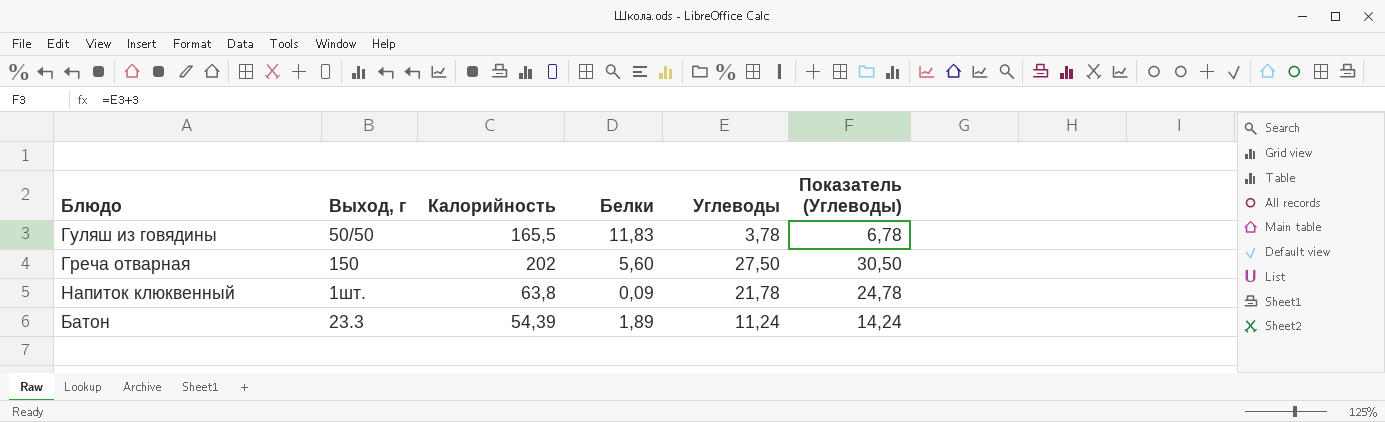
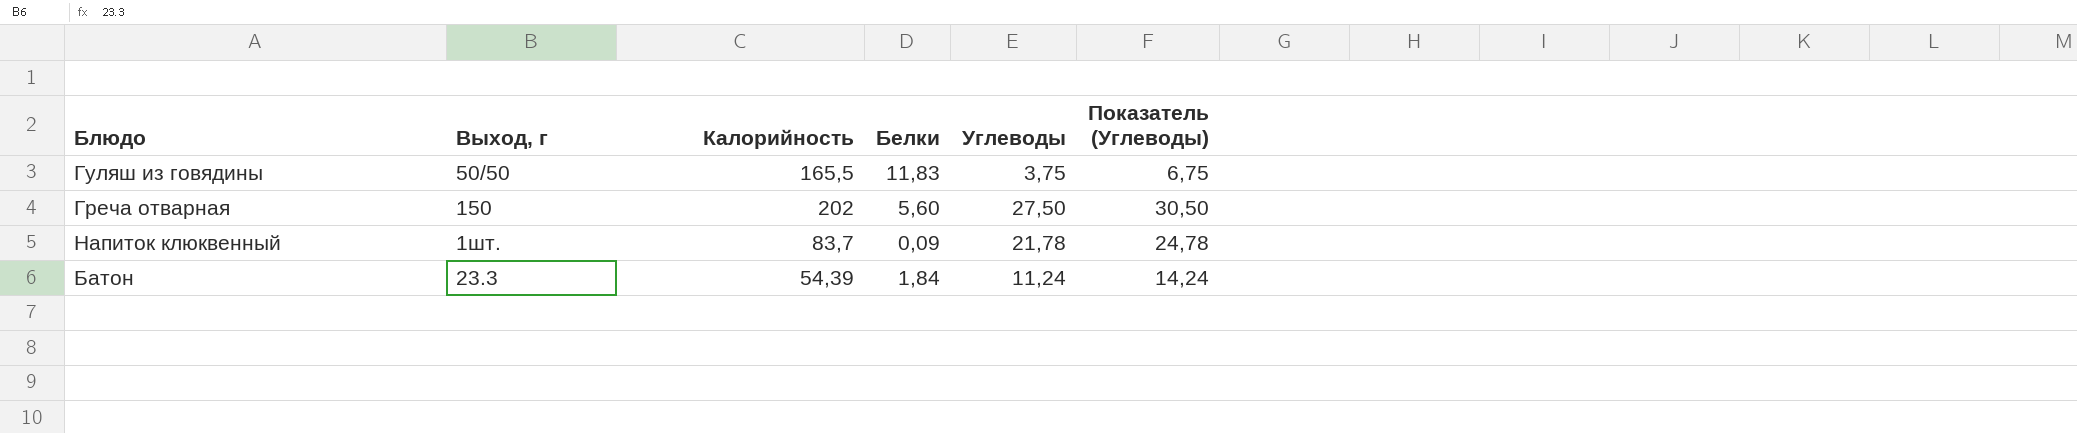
Гуляш из говядины | Углеводы: 3,78 -> 3,75
Гуляш из говядины | Показатель (Углеводы): 6,78 -> 6,75
Напиток клюквенный | Калорийность: 63,8 -> 83,7
Батон | Белки: 1,89 -> 1,84

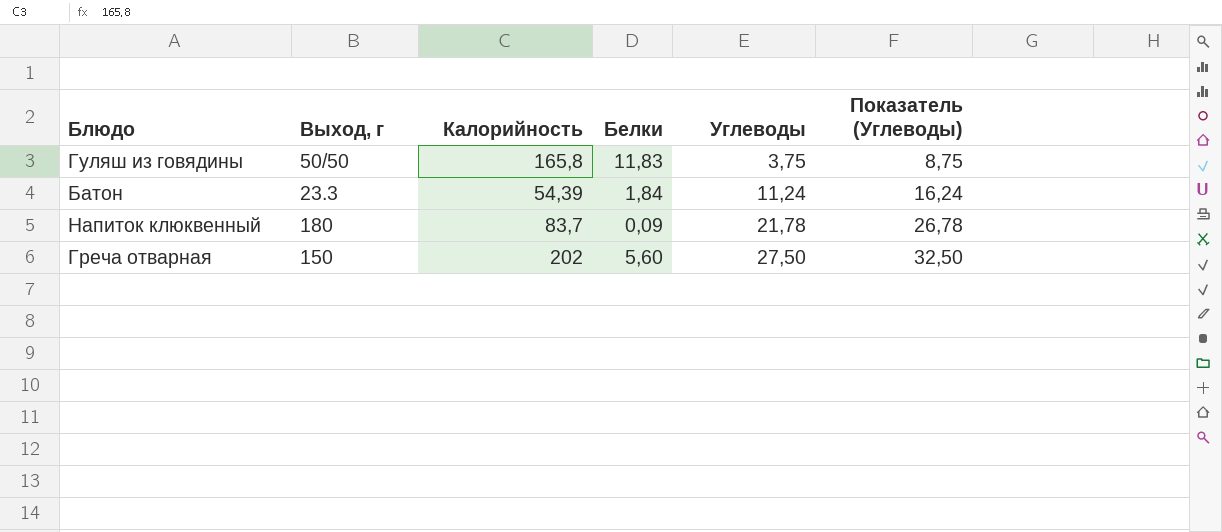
row order: none -> Углеводы ascending
column Показатель (Углеводы) | formula: [Углеводы] + 3 -> [Углеводы] + 5
Гуляш из говядины | Калорийность: 165,5 -> 165,8
Напиток клюквенный | Выход, г: 1шт. -> 180

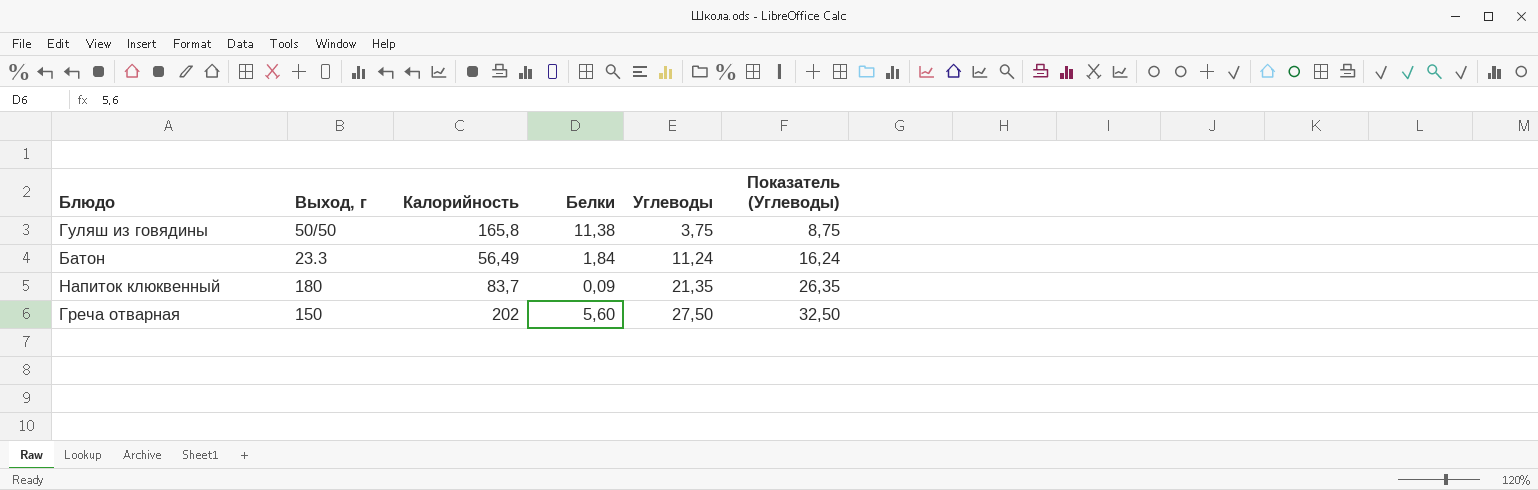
Гуляш из говядины | Белки: 11,83 -> 11,38
Батон | Калорийность: 54,39 -> 56,49
Напиток клюквенный | Углеводы: 21,78 -> 21,35
Напиток клюквенный | Показатель (Углеводы): 26,78 -> 26,35

